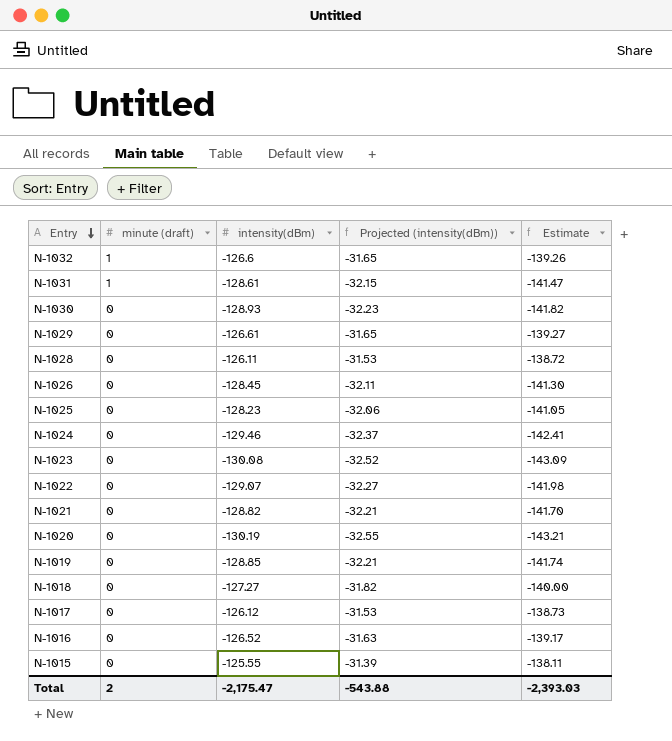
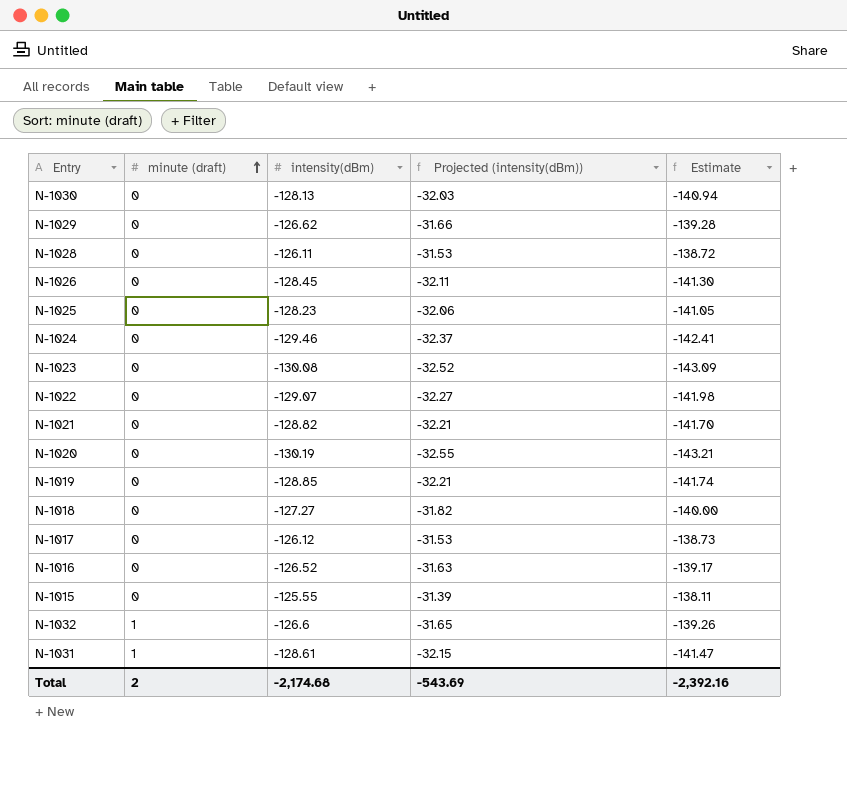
row order: Entry descending -> minute (draft) ascending
N-1030 | intensity(dBm): -128.93 -> -128.13
N-1030 | Projected (intensity(dBm)): -32.23 -> -32.03
N-1030 | Estimate: -141.82 -> -140.94
N-1029 | intensity(dBm): -126.61 -> -126.62
N-1029 | Projected (intensity(dBm)): -31.65 -> -31.66
N-1029 | Estimate: -139.27 -> -139.28
Total | intensity(dBm): -2,175.47 -> -2,174.68
Total | Projected (intensity(dBm)): -543.88 -> -543.69
Total | Estimate: -2,393.03 -> -2,392.16

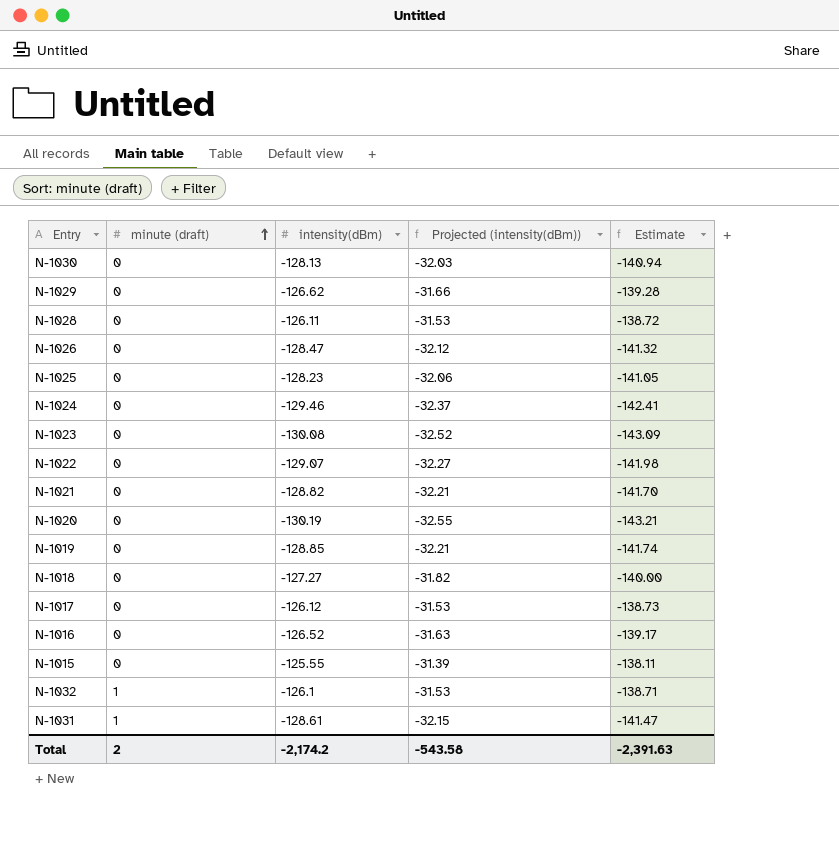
N-1026 | intensity(dBm): -128.45 -> -128.47
N-1026 | Projected (intensity(dBm)): -32.11 -> -32.12
N-1026 | Estimate: -141.30 -> -141.32
N-1032 | intensity(dBm): -126.6 -> -126.1
N-1032 | Projected (intensity(dBm)): -31.65 -> -31.53
N-1032 | Estimate: -139.26 -> -138.71
Total | intensity(dBm): -2,174.68 -> -2,174.2
Total | Projected (intensity(dBm)): -543.69 -> -543.58
Total | Estimate: -2,392.16 -> -2,391.63

